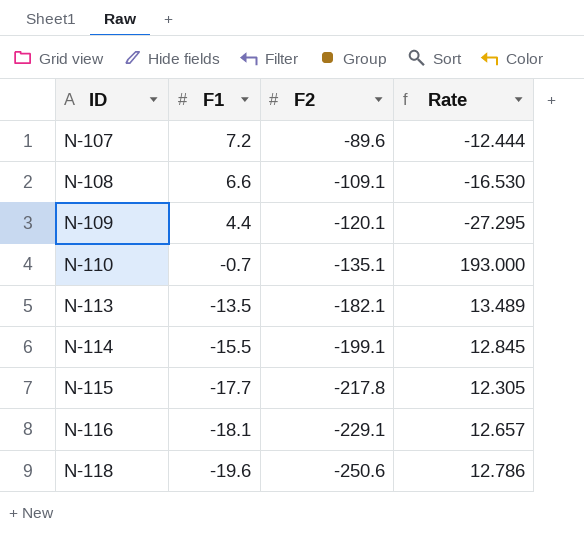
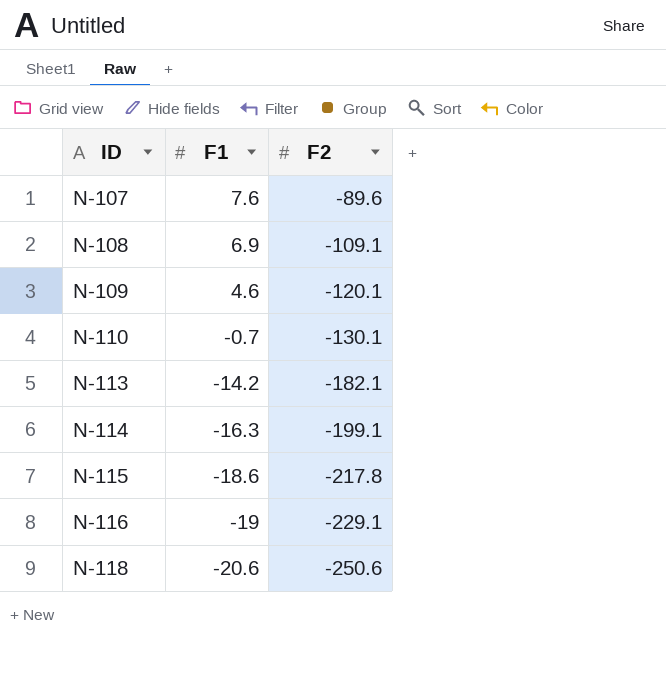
column Rate | formula: [F2] / [F1] -> none
N-107 | F1: 7.2 -> 7.6
N-108 | F1: 6.6 -> 6.9
N-109 | F1: 4.4 -> 4.6
N-110 | F2: -135.1 -> -130.1
N-113 | F1: -13.5 -> -14.2
N-114 | F1: -15.5 -> -16.3
N-115 | F1: -17.7 -> -18.6
N-116 | F1: -18.1 -> -19
N-118 | F1: -19.6 -> -20.6

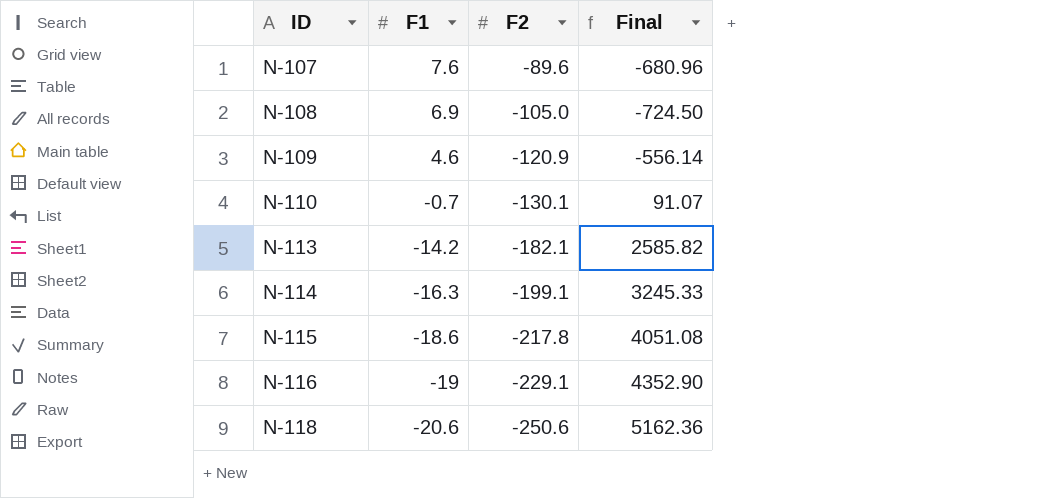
column Final | formula: none -> [F1] * [F2]
N-108 | F2: -109.1 -> -105.0
N-109 | F2: -120.1 -> -120.9

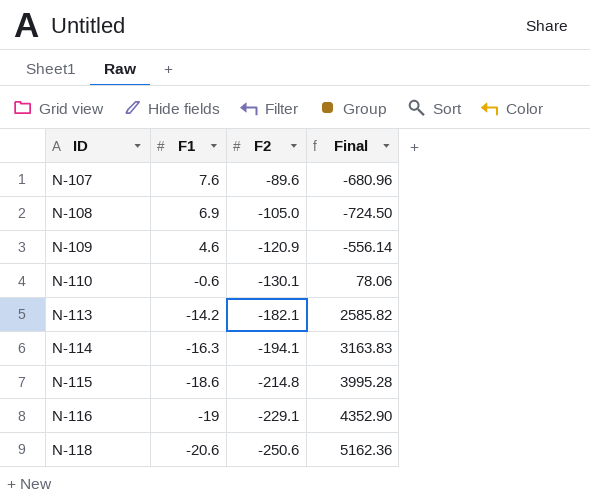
N-110 | F1: -0.7 -> -0.6
N-110 | Final: 91.07 -> 78.06
N-114 | F2: -199.1 -> -194.1
N-114 | Final: 3245.33 -> 3163.83
N-115 | F2: -217.8 -> -214.8
N-115 | Final: 4051.08 -> 3995.28

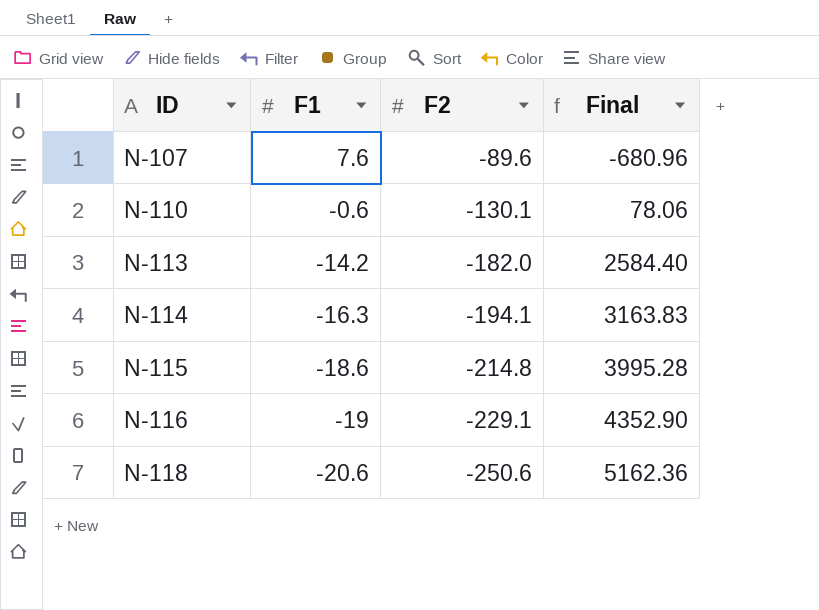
row N-108: 6.9 | -105.0 | -724.50 -> none
row N-109: 4.6 | -120.9 | -556.14 -> none
N-113 | F2: -182.1 -> -182.0
N-113 | Final: 2585.82 -> 2584.40

